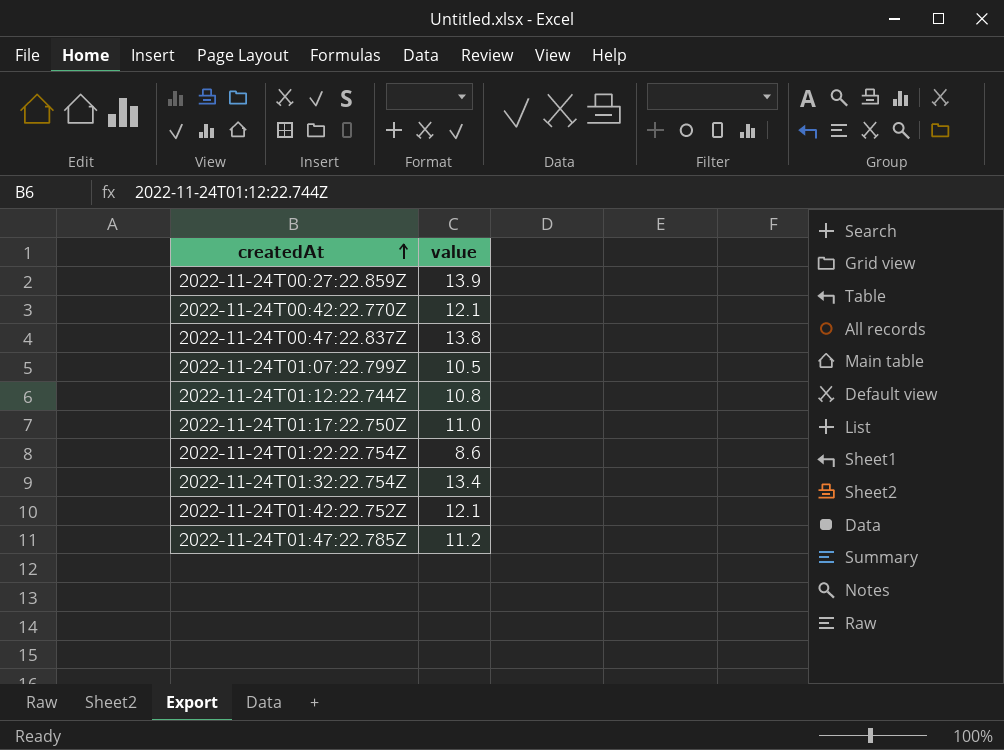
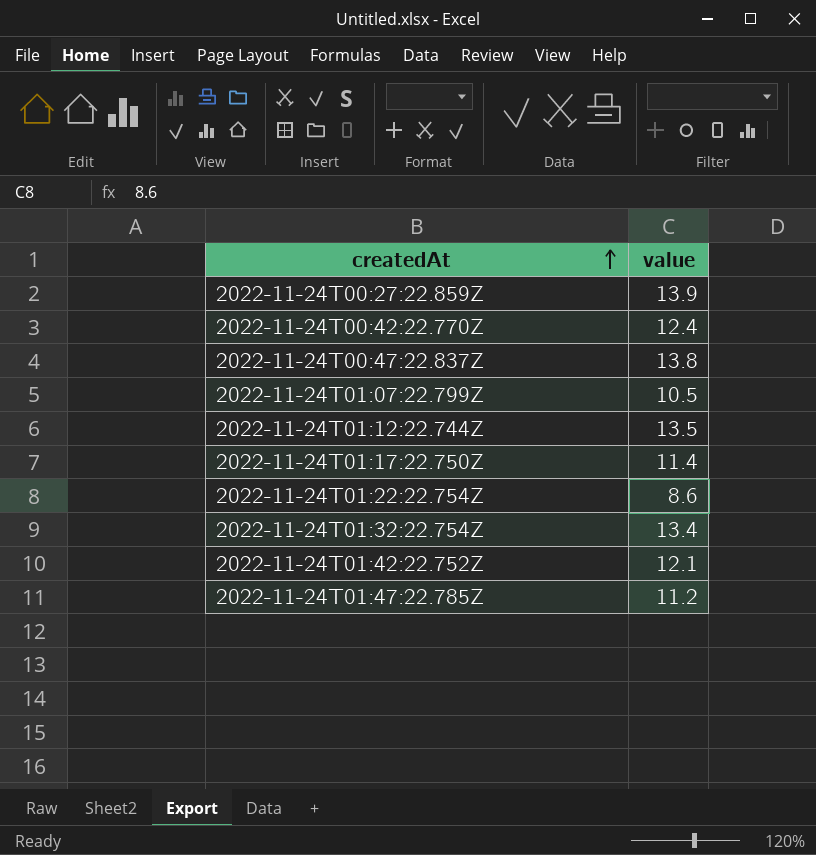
2022-11-24T00:42:22.770Z | value: 12.1 -> 12.4
2022-11-24T01:12:22.744Z | value: 10.8 -> 13.5
2022-11-24T01:17:22.750Z | value: 11.0 -> 11.4

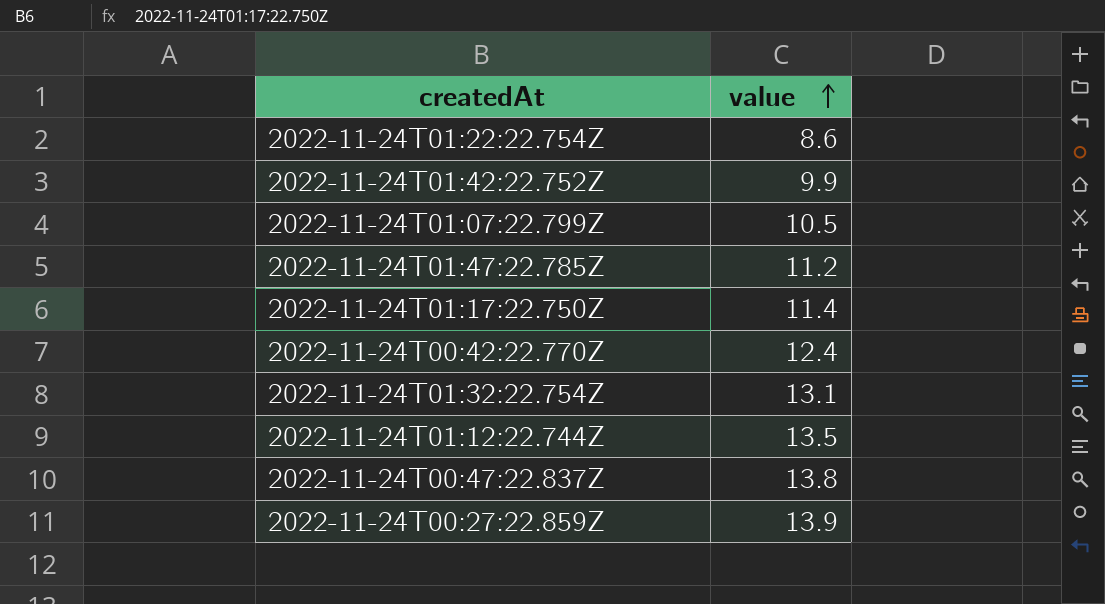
row order: createdAt ascending -> value ascending
2022-11-24T01:42:22.752Z | value: 12.1 -> 9.9
2022-11-24T01:32:22.754Z | value: 13.4 -> 13.1

